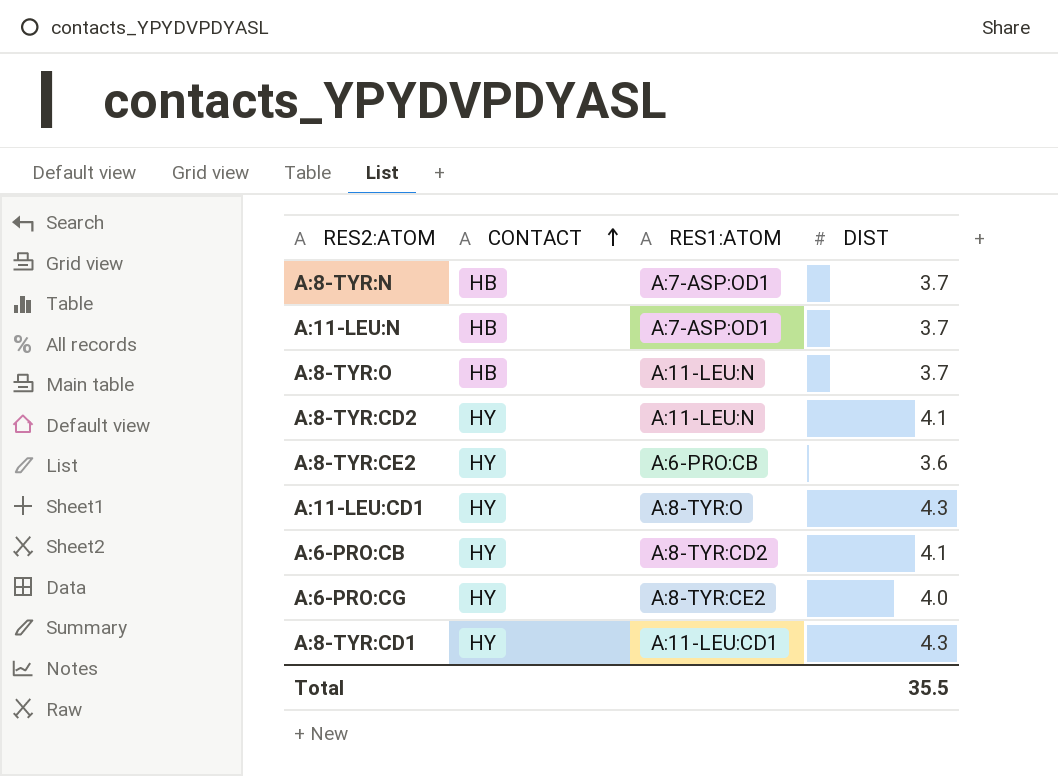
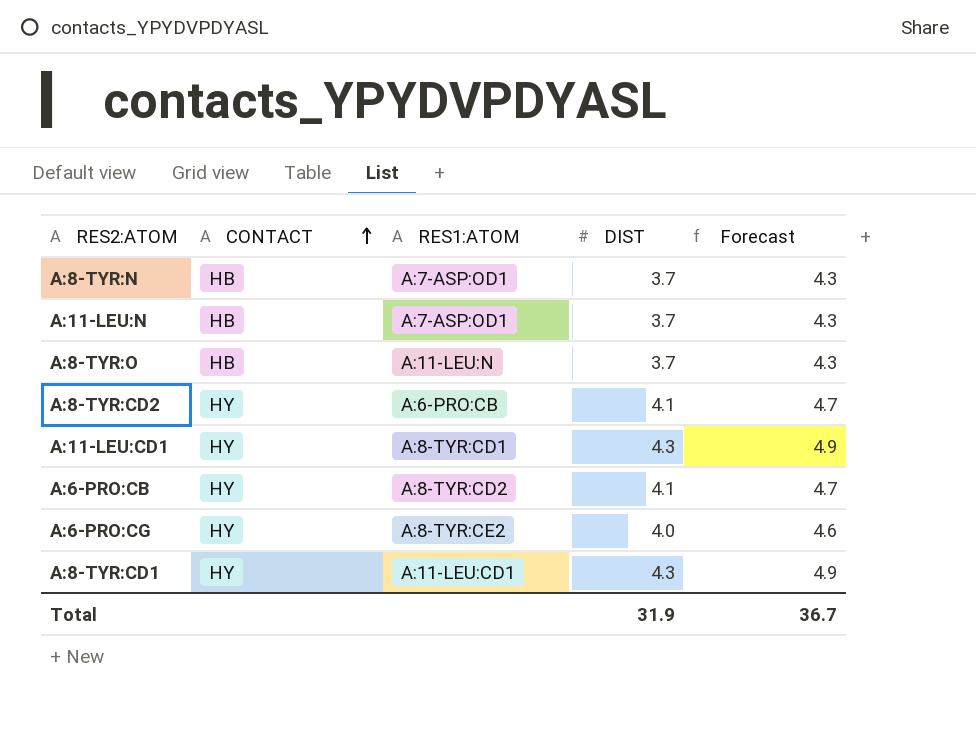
column Forecast | formula: none -> [DIST] * 1.15
row A:8-TYR:CE2: HY | A:6-PRO:CB | 3.6 -> none
A:8-TYR:CD2 | RES1:ATOM: A:11-LEU:N -> A:6-PRO:CB
A:11-LEU:CD1 | RES1:ATOM: A:8-TYR:O -> A:8-TYR:CD1
Total | DIST: 35.5 -> 31.9

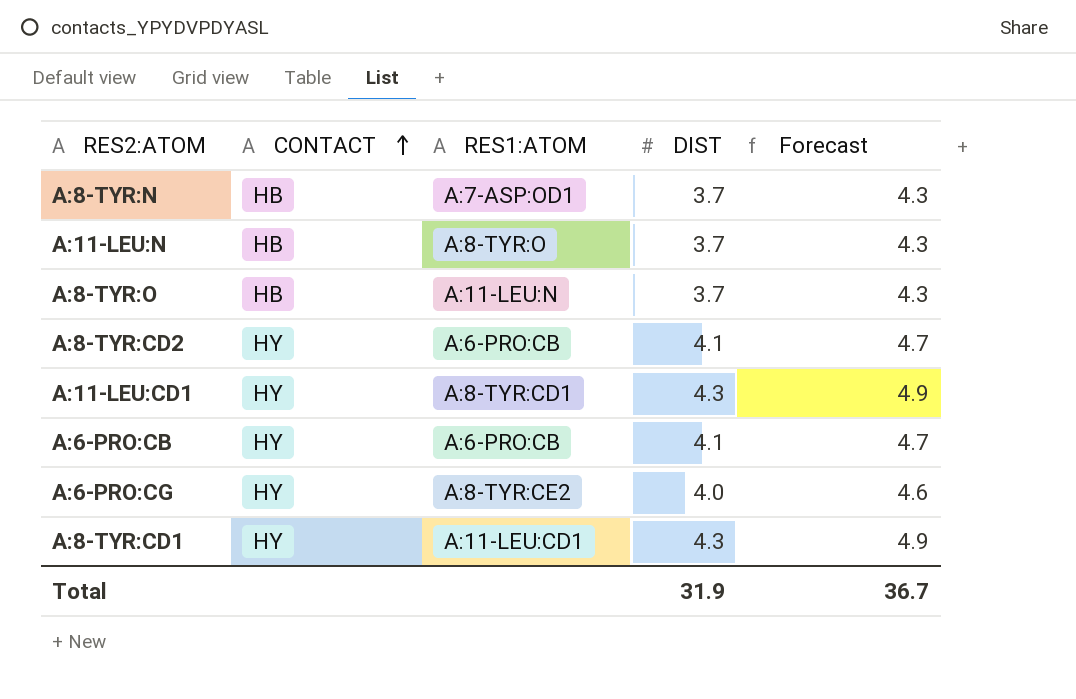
A:11-LEU:N | RES1:ATOM: A:7-ASP:OD1 -> A:8-TYR:O
A:6-PRO:CB | RES1:ATOM: A:8-TYR:CD2 -> A:6-PRO:CB

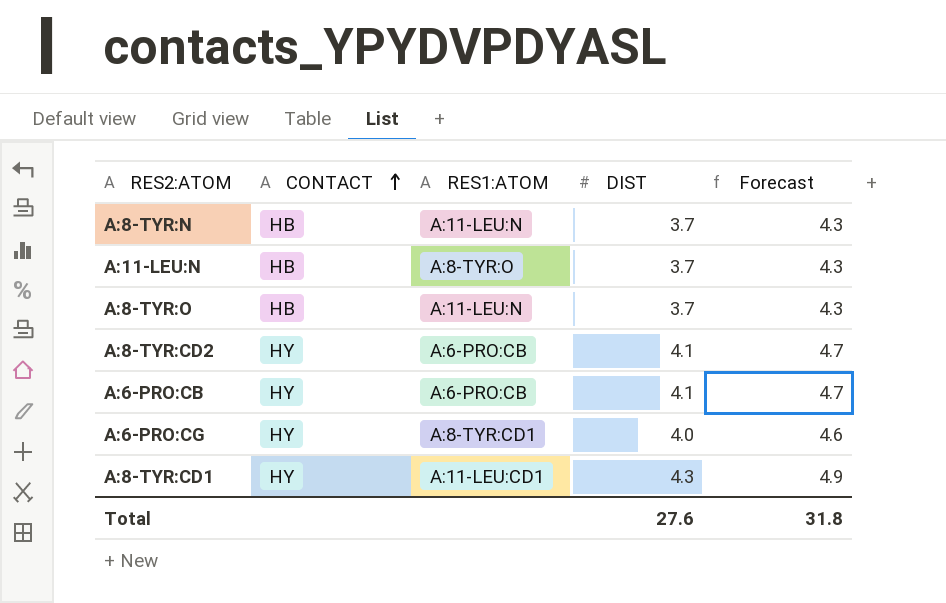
row A:11-LEU:CD1: HY | A:8-TYR:CD1 | 4.3 | 4.9 -> none
A:8-TYR:N | RES1:ATOM: A:7-ASP:OD1 -> A:11-LEU:N
A:6-PRO:CG | RES1:ATOM: A:8-TYR:CE2 -> A:8-TYR:CD1
Total | DIST: 31.9 -> 27.6
Total | Forecast: 36.7 -> 31.8

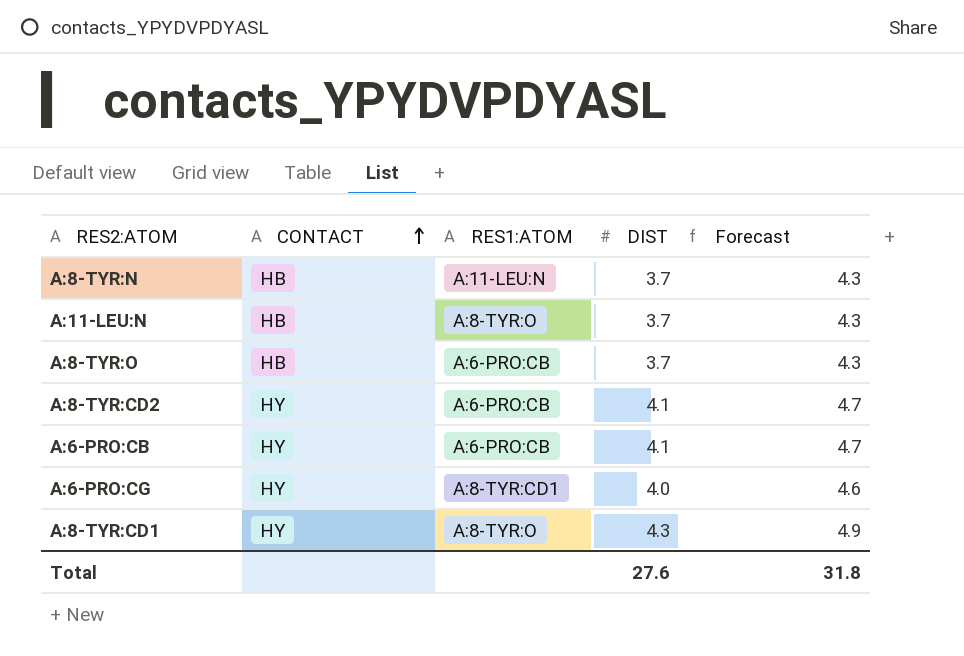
A:8-TYR:O | RES1:ATOM: A:11-LEU:N -> A:6-PRO:CB
A:8-TYR:CD1 | RES1:ATOM: A:11-LEU:CD1 -> A:8-TYR:O

